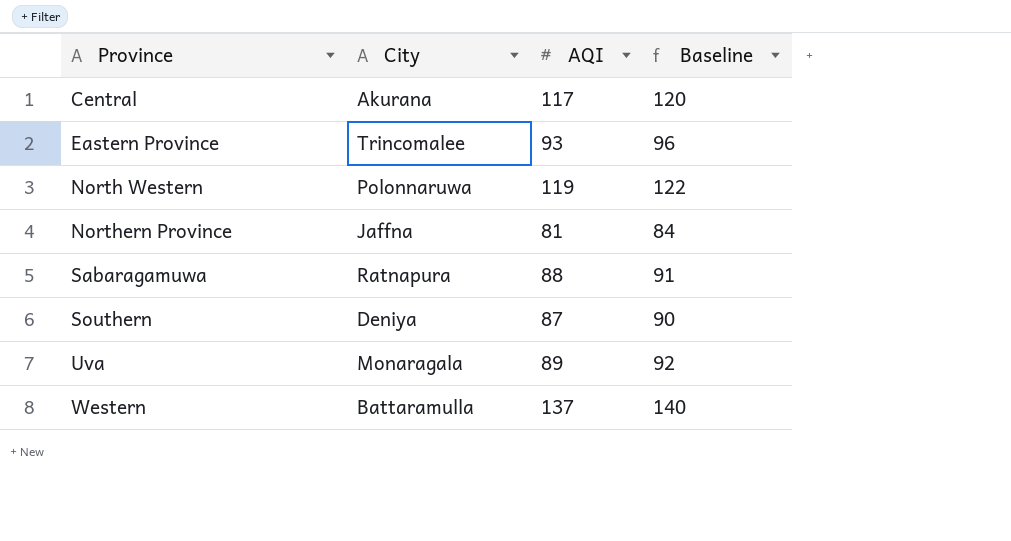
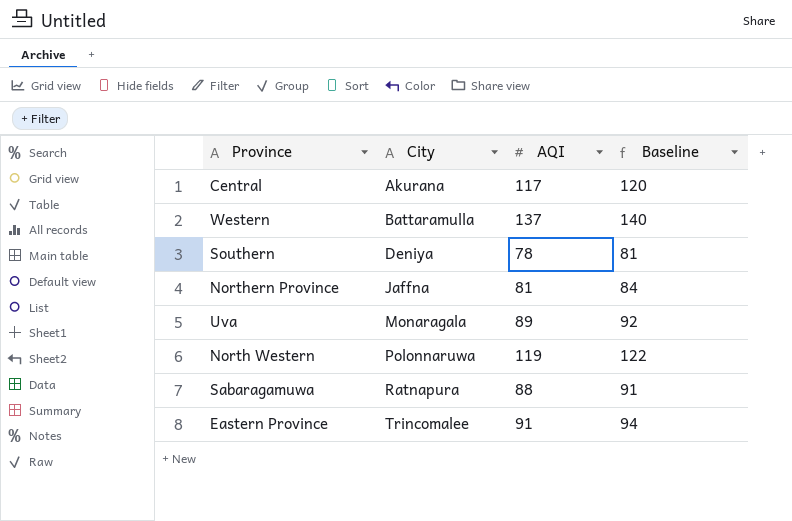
row order: Province ascending -> City ascending
Southern | AQI: 87 -> 78
Southern | Baseline: 90 -> 81
Eastern Province | AQI: 93 -> 91
Eastern Province | Baseline: 96 -> 94

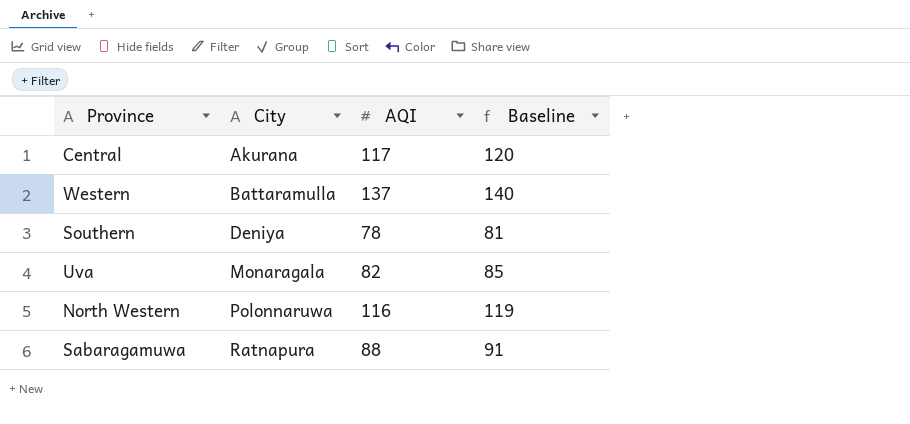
row Northern Province: Jaffna | 81 | 84 -> none
row Eastern Province: Trincomalee | 91 | 94 -> none
Uva | AQI: 89 -> 82
Uva | Baseline: 92 -> 85
North Western | AQI: 119 -> 116
North Western | Baseline: 122 -> 119

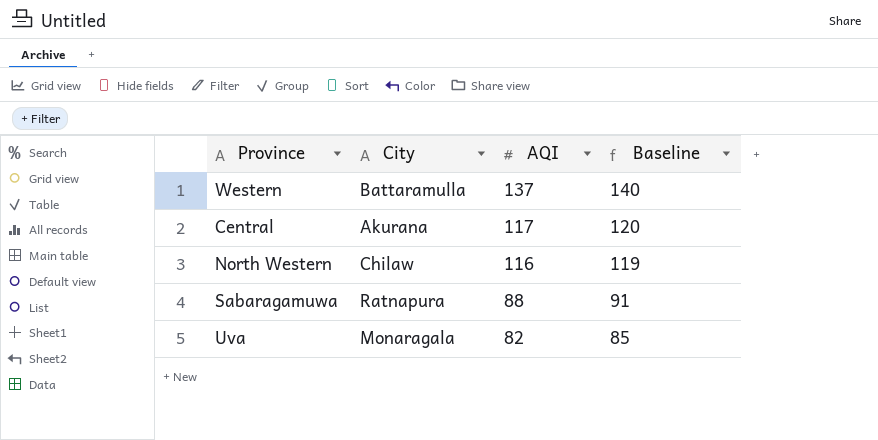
row order: City ascending -> AQI descending
row Southern: Deniya | 78 | 81 -> none
North Western | City: Polonnaruwa -> Chilaw

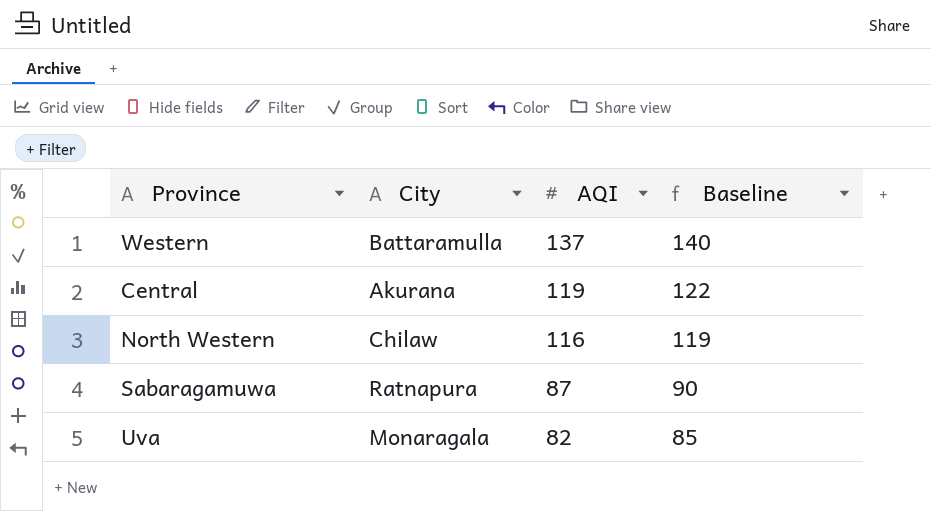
Central | AQI: 117 -> 119
Central | Baseline: 120 -> 122
Sabaragamuwa | AQI: 88 -> 87
Sabaragamuwa | Baseline: 91 -> 90

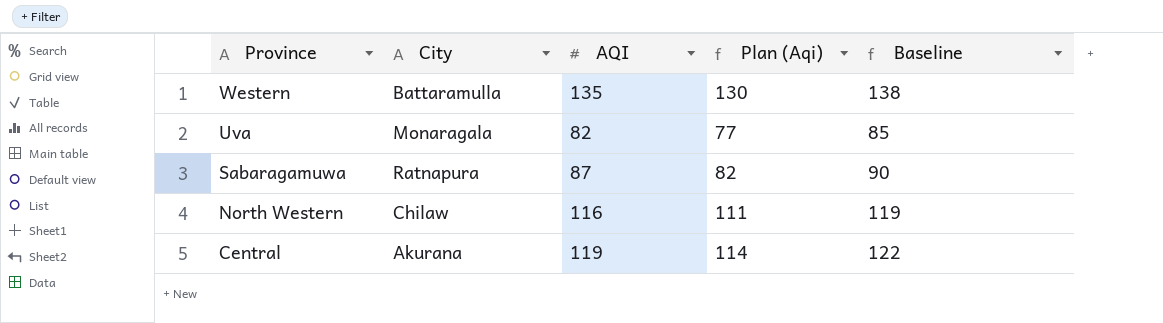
row order: AQI descending -> Province descending
column Plan (Aqi) | formula: none -> [AQI] - 5
Western | AQI: 137 -> 135
Western | Baseline: 140 -> 138

